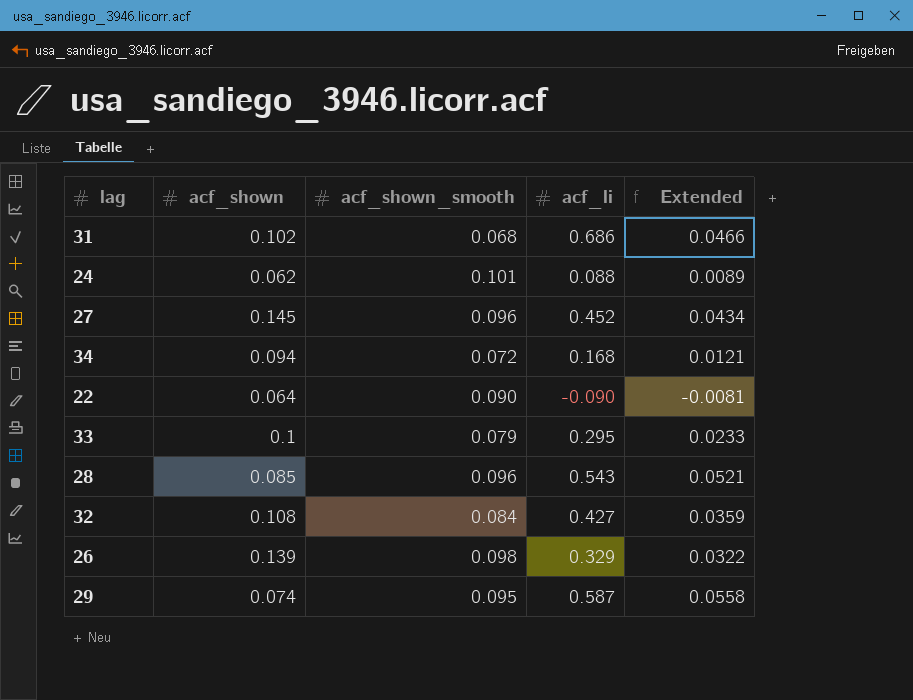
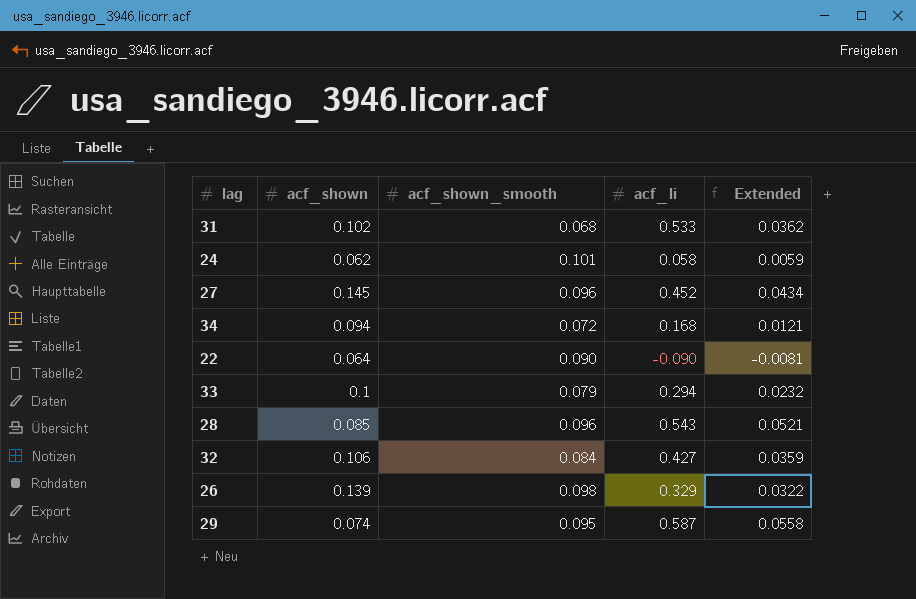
31 | acf_li: 0.686 -> 0.533
31 | Extended: 0.0466 -> 0.0362
24 | acf_li: 0.088 -> 0.058
24 | Extended: 0.0089 -> 0.0059
33 | acf_li: 0.295 -> 0.294
33 | Extended: 0.0233 -> 0.0232
32 | acf_shown: 0.108 -> 0.106

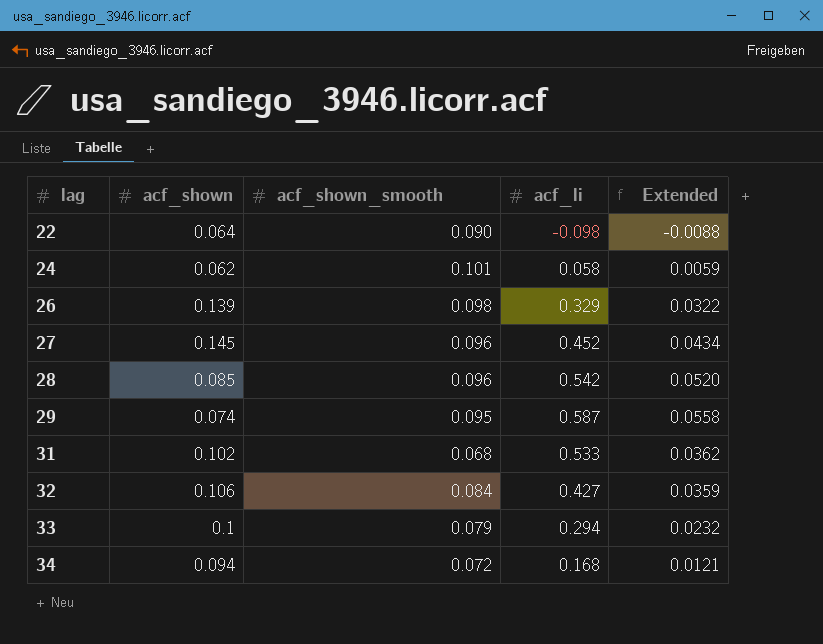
row order: none -> lag ascending
22 | acf_li: -0.090 -> -0.098
22 | Extended: -0.0081 -> -0.0088
28 | acf_li: 0.543 -> 0.542
28 | Extended: 0.0521 -> 0.0520

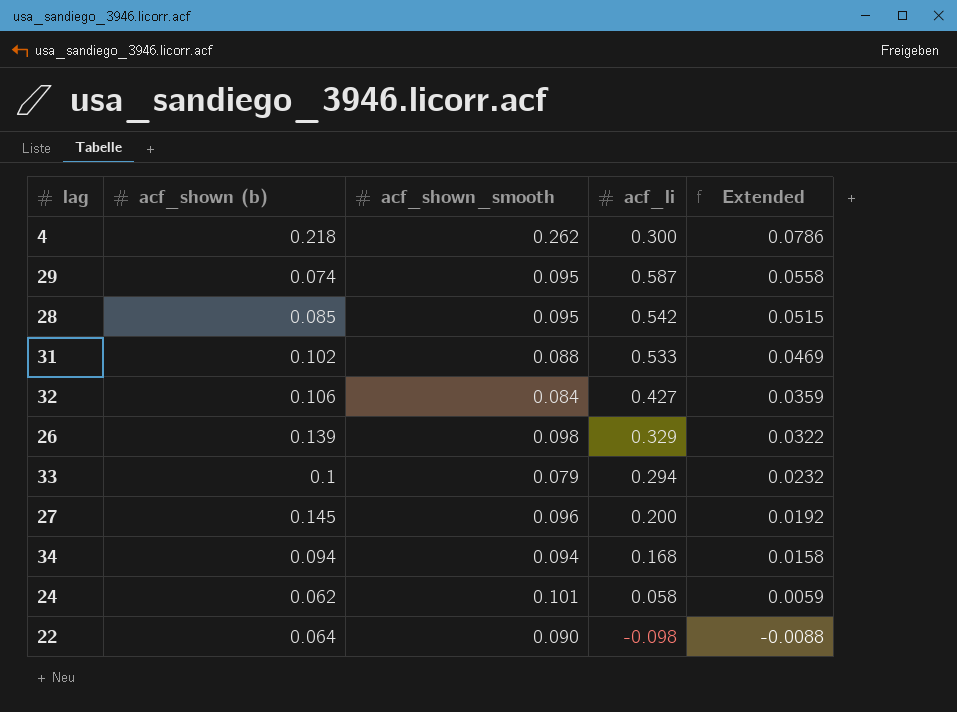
row order: lag ascending -> Extended descending
column name: acf_shown -> acf_shown (b)
row 4: none -> 0.218 | 0.262 | 0.300 | 0.0786
28 | acf_shown_smooth: 0.096 -> 0.095
28 | Extended: 0.0520 -> 0.0515
31 | acf_shown_smooth: 0.068 -> 0.088
31 | Extended: 0.0362 -> 0.0469
27 | acf_li: 0.452 -> 0.200
27 | Extended: 0.0434 -> 0.0192
34 | acf_shown_smooth: 0.072 -> 0.094
34 | Extended: 0.0121 -> 0.0158

